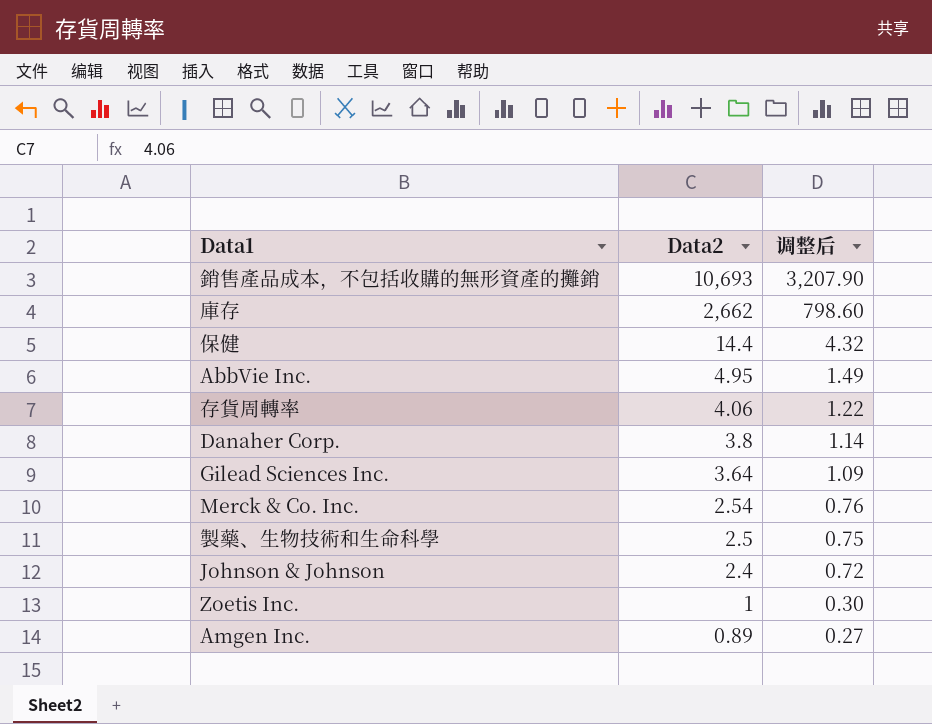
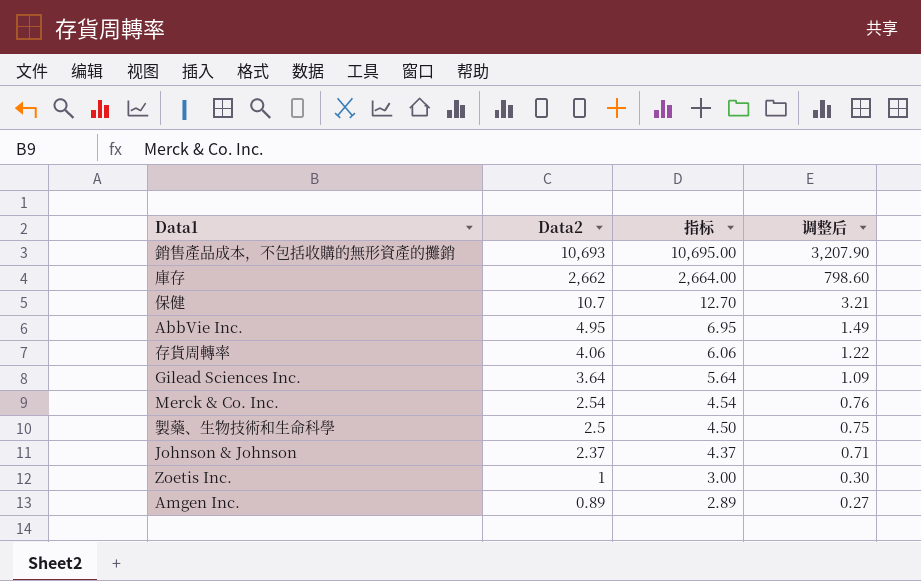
column 指标 | formula: none -> [Data2] + 2
row Danaher Corp.: 3.8 | 1.14 -> none
保健 | Data2: 14.4 -> 10.7
保健 | 调整后: 4.32 -> 3.21
Johnson & Johnson | Data2: 2.4 -> 2.37
Johnson & Johnson | 调整后: 0.72 -> 0.71

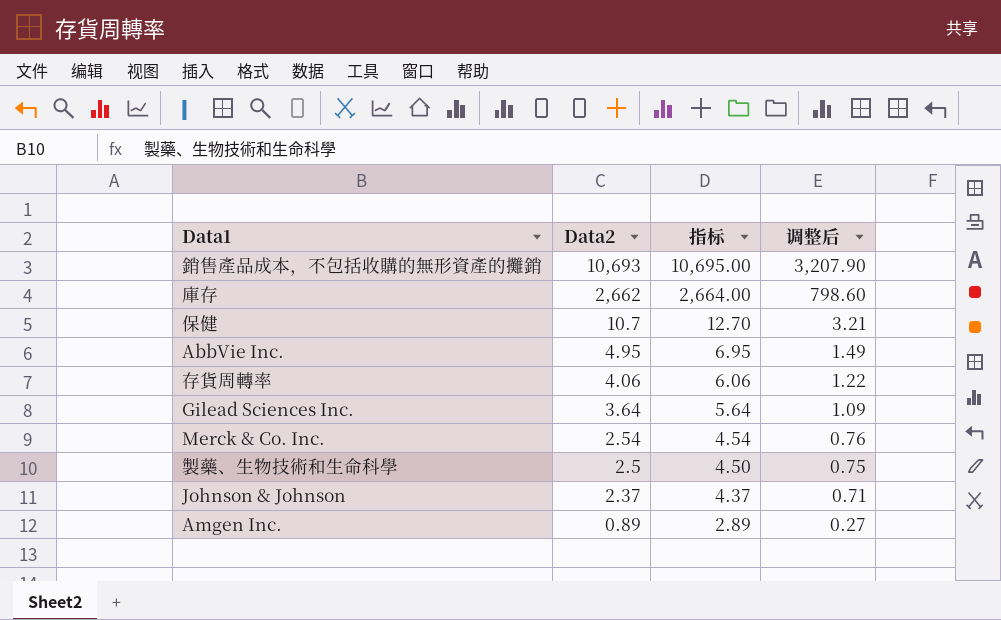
row Zoetis Inc.: 1 | 3.00 | 0.30 -> none

